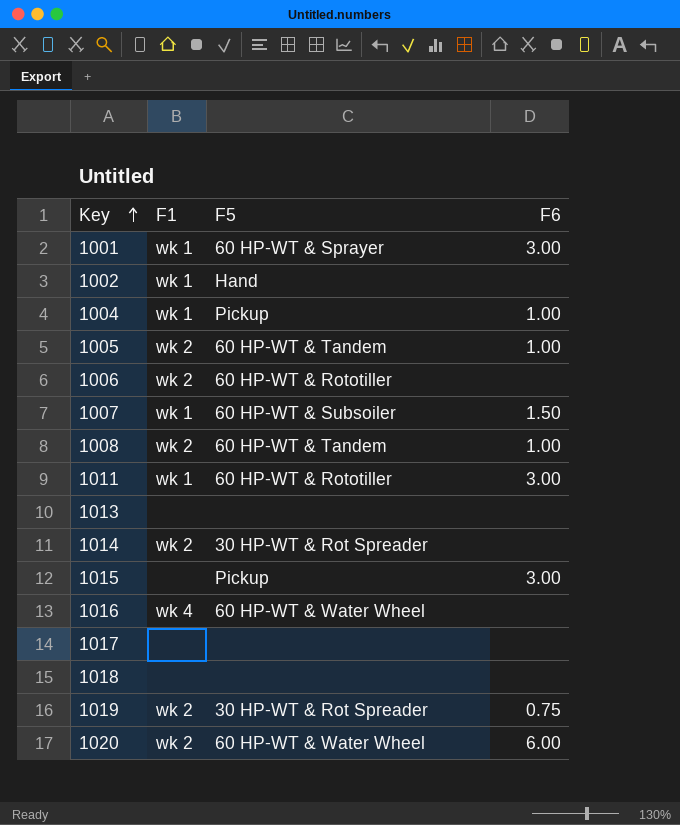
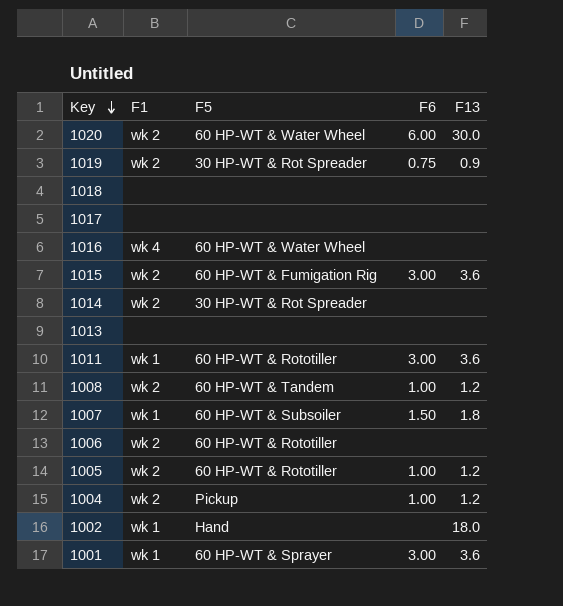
row order: Key ascending -> Key descending
column F13 | position: none -> 5
1015 | F1: none -> wk 2
1015 | F5: Pickup -> 60 HP-WT & Fumigation Rig
1005 | F5: 60 HP-WT & Tandem -> 60 HP-WT & Rototiller
1004 | F1: wk 1 -> wk 2

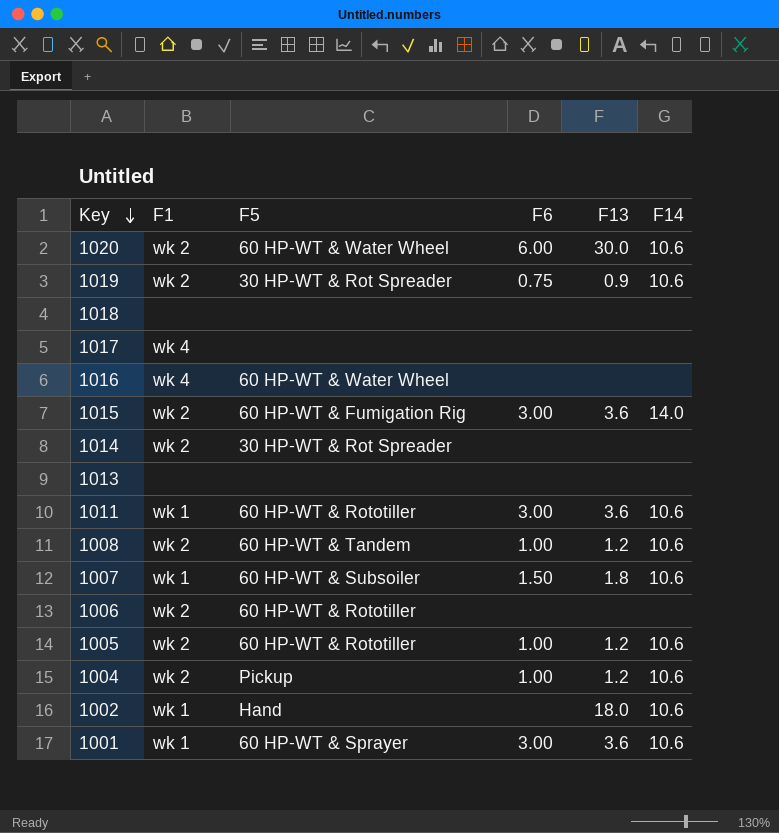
column F14 | position: none -> 6
1017 | F1: none -> wk 4

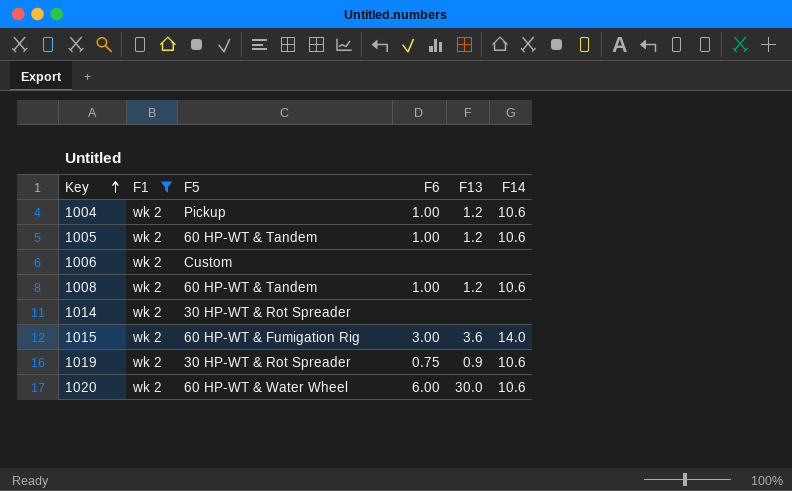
filter: none -> F1 = wk 2
row order: Key descending -> Key ascending
1005 | F5: 60 HP-WT & Rototiller -> 60 HP-WT & Tandem
1006 | F5: 60 HP-WT & Rototiller -> Custom

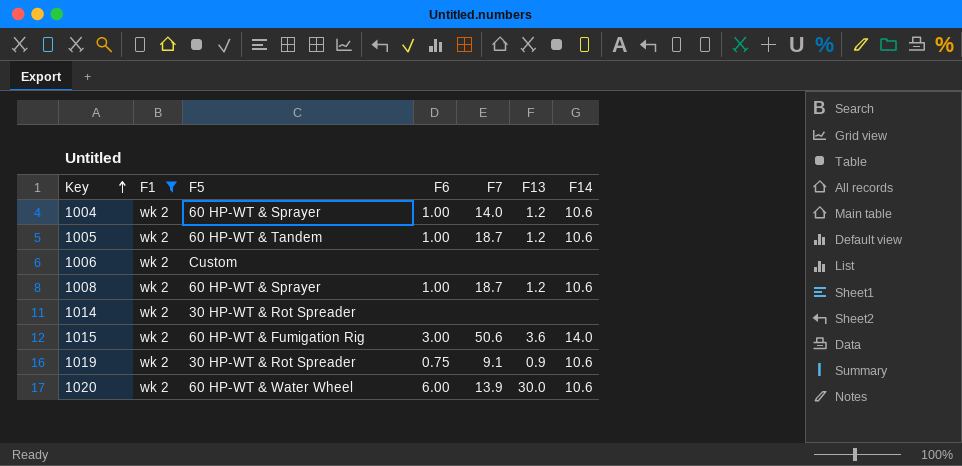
column F7 | position: none -> 5
1004 | F5: Pickup -> 60 HP-WT & Sprayer
1008 | F5: 60 HP-WT & Tandem -> 60 HP-WT & Sprayer

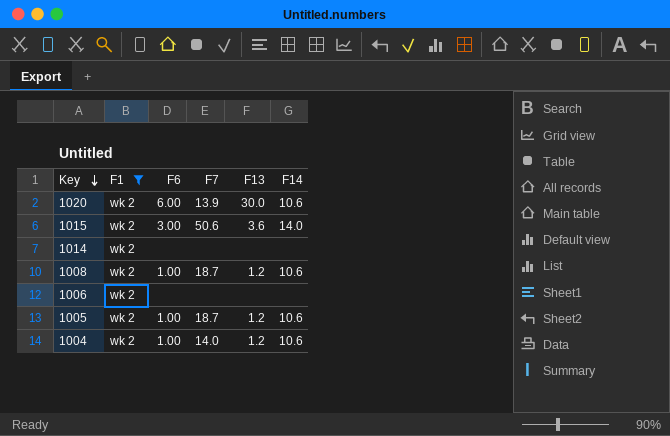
row order: Key ascending -> Key descending
column F5 | position: 3 -> none
row 1019: wk 2 | 30 HP-WT & Rot Spreader | 0.75 | 9.1 | 0.9 | 10.6 -> none

